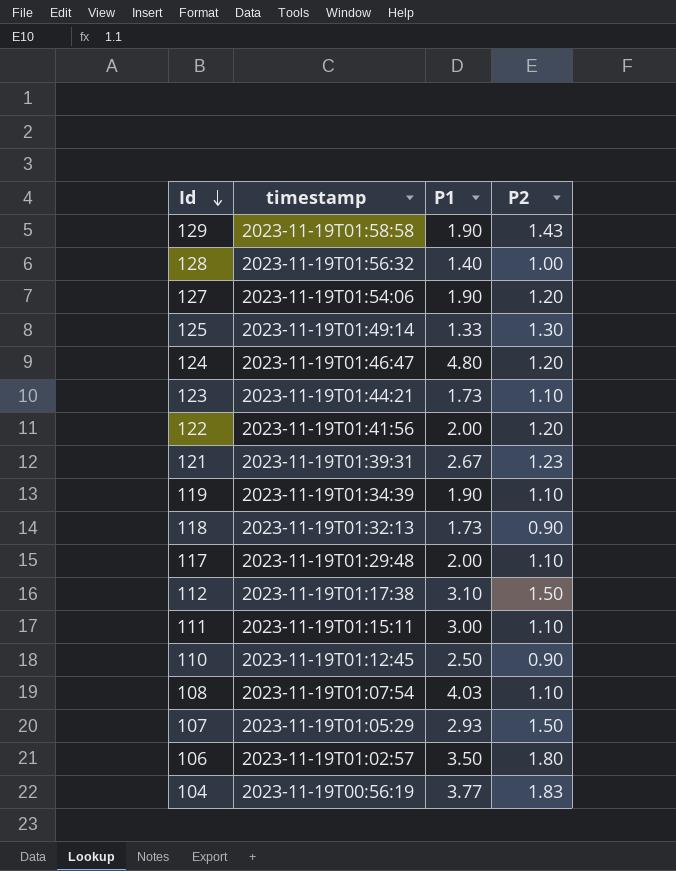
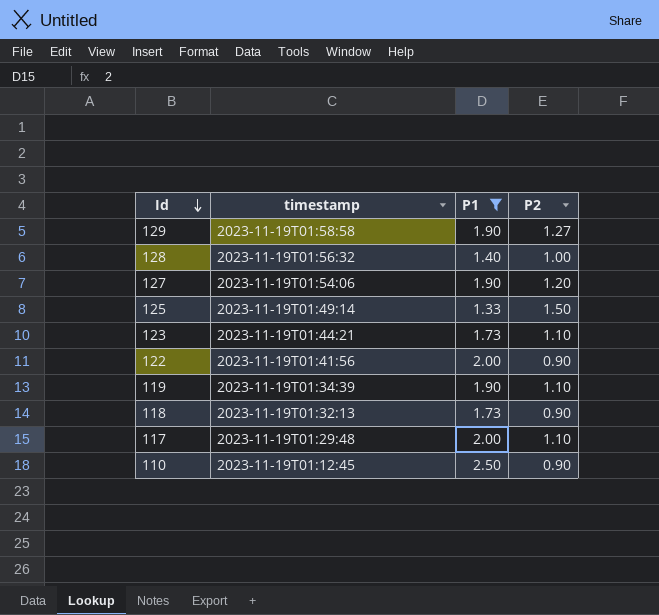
filter: none -> P1 <= 2.50
129 | P2: 1.43 -> 1.27
125 | P2: 1.30 -> 1.50
122 | P2: 1.20 -> 0.90

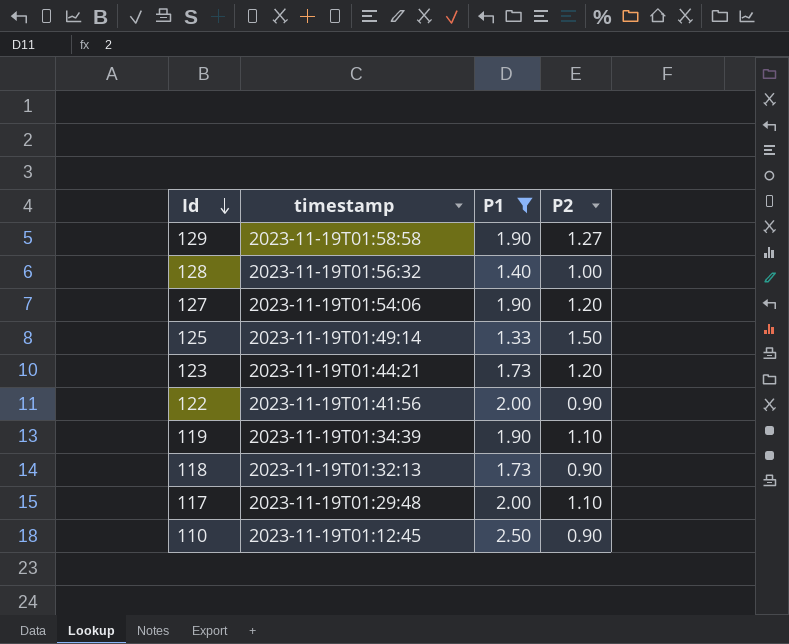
123 | P2: 1.10 -> 1.20

